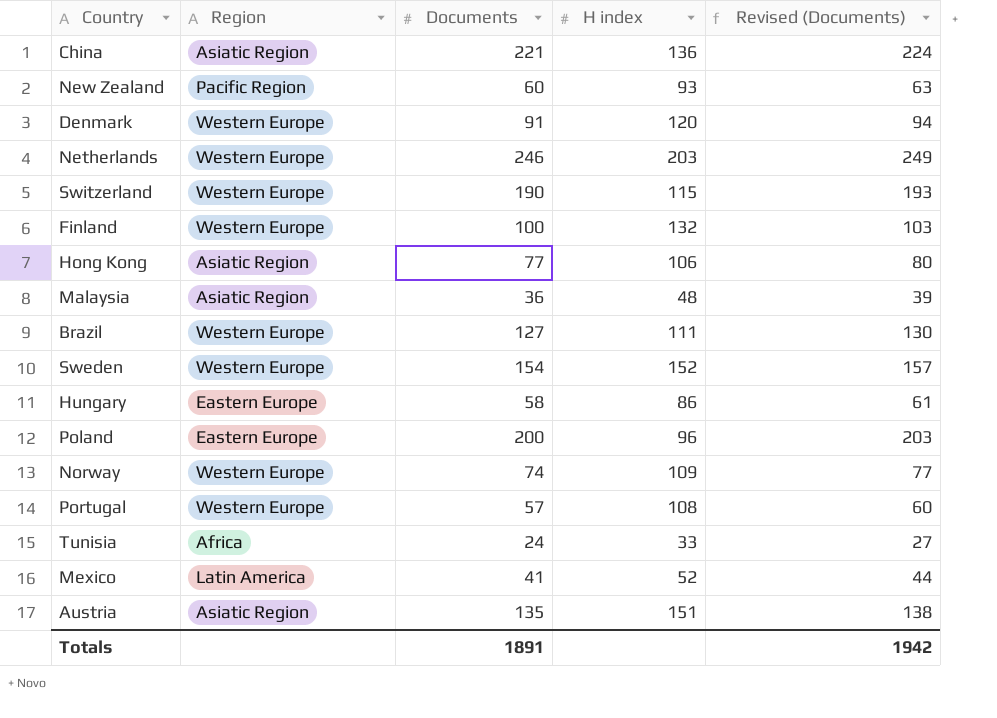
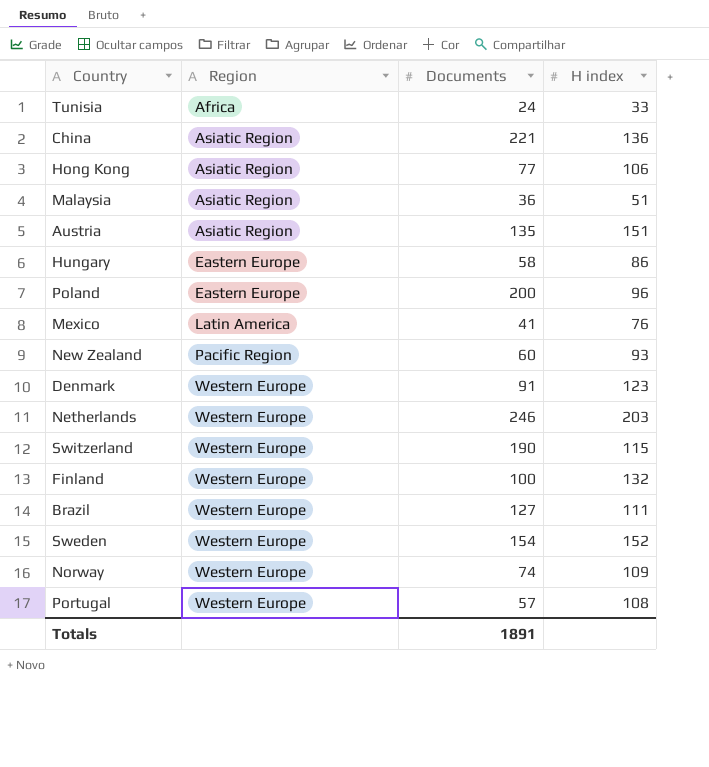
row order: none -> Region ascending
column Revised (Documents) | formula: [Documents] + 3 -> none
Malaysia | H index: 48 -> 51
Mexico | H index: 52 -> 76
Denmark | H index: 120 -> 123

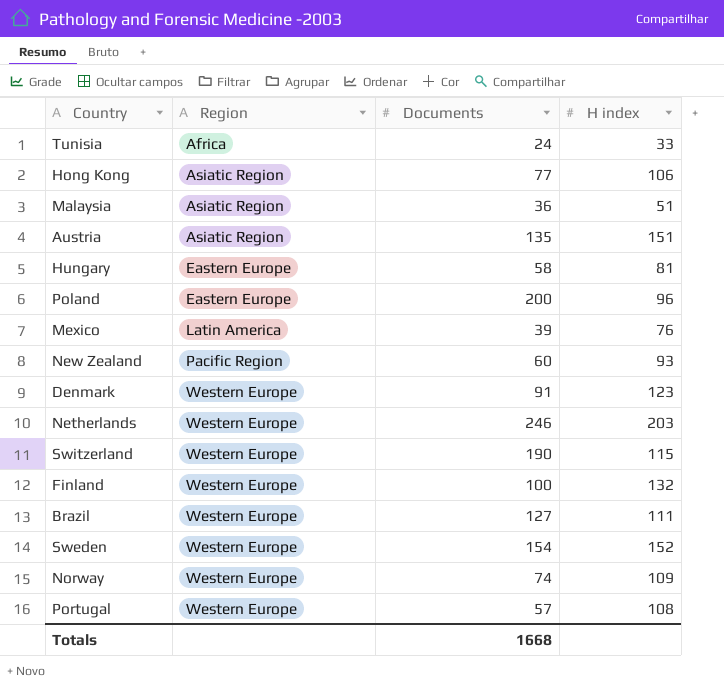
row China: Asiatic Region | 221 | 136 -> none
Hungary | H index: 86 -> 81
Mexico | Documents: 41 -> 39
Totals | Documents: 1891 -> 1668

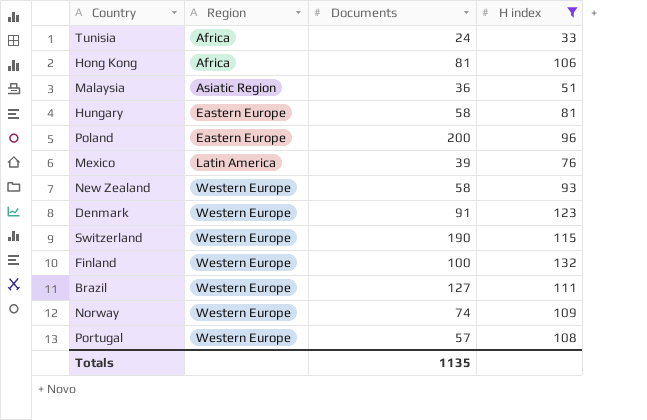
filter: none -> H index <= 132
Hong Kong | Region: Asiatic Region -> Africa
Hong Kong | Documents: 77 -> 81
New Zealand | Region: Pacific Region -> Western Europe
New Zealand | Documents: 60 -> 58
Totals | Documents: 1668 -> 1135

